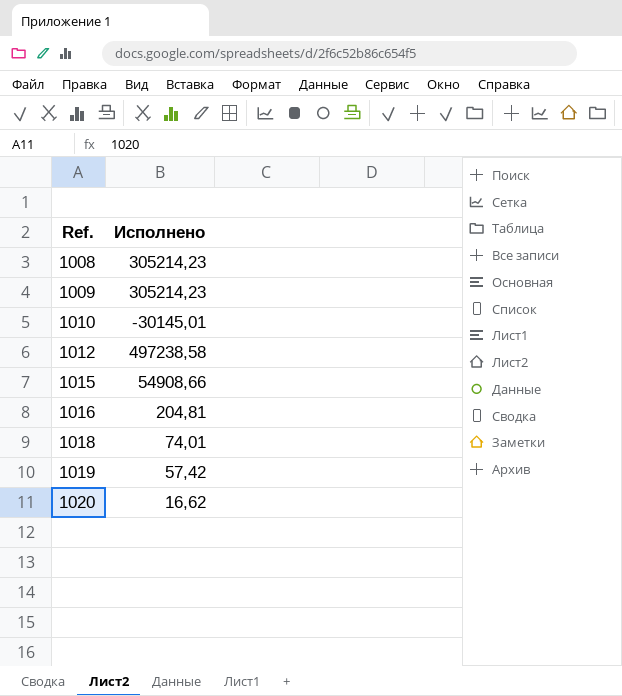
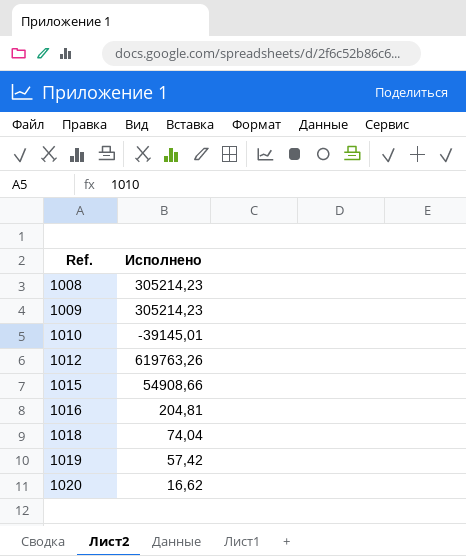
1010 | Исполнено: -30145,01 -> -39145,01
1012 | Исполнено: 497238,58 -> 619763,26
1018 | Исполнено: 74,01 -> 74,04

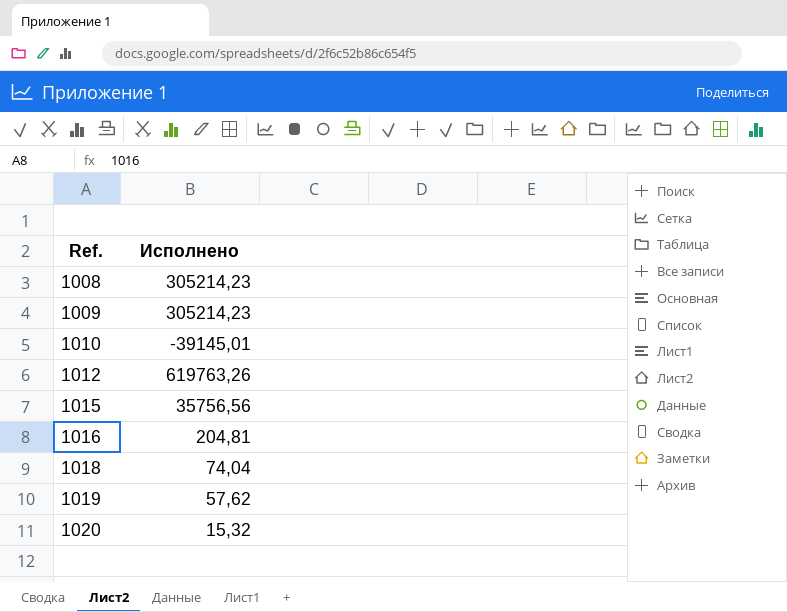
1015 | Исполнено: 54908,66 -> 35756,56
1019 | Исполнено: 57,42 -> 57,62
1020 | Исполнено: 16,62 -> 15,32

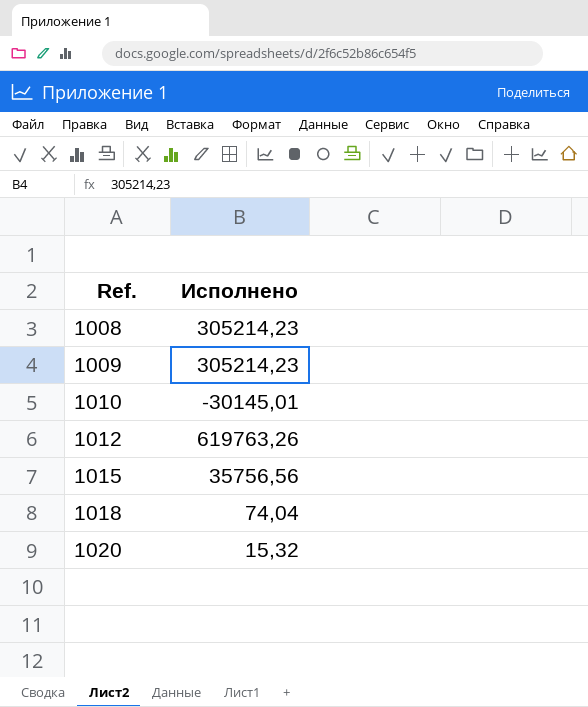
row 1016: 204,81 -> none
row 1019: 57,62 -> none
1010 | Исполнено: -39145,01 -> -30145,01

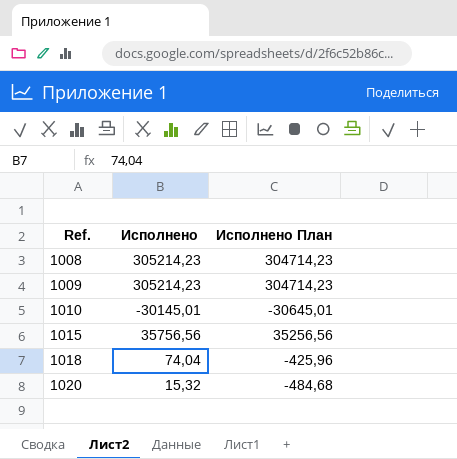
column Исполнено План | formula: none -> [Исполнено] - 500
row 1012: 619763,26 -> none

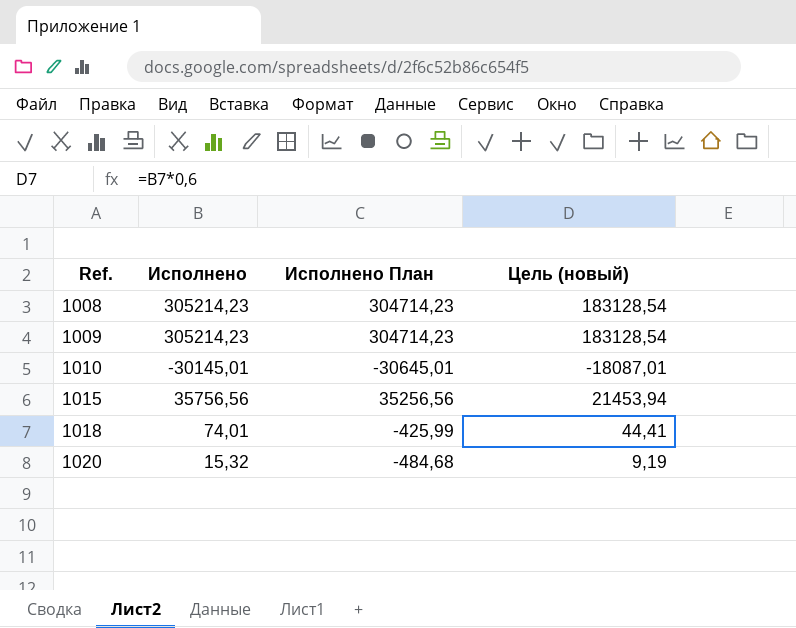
column Цель (новый) | formula: none -> [Исполнено] * 0,6
1018 | Исполнено: 74,04 -> 74,01
1018 | Исполнено План: -425,96 -> -425,99

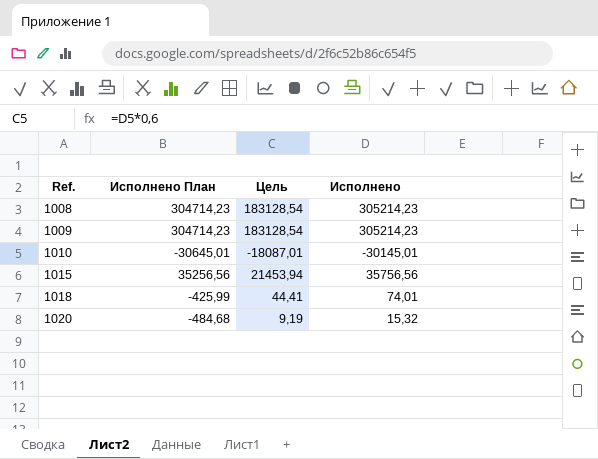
column name: Цель (новый) -> Цель
column Исполнено | position: 2 -> 4

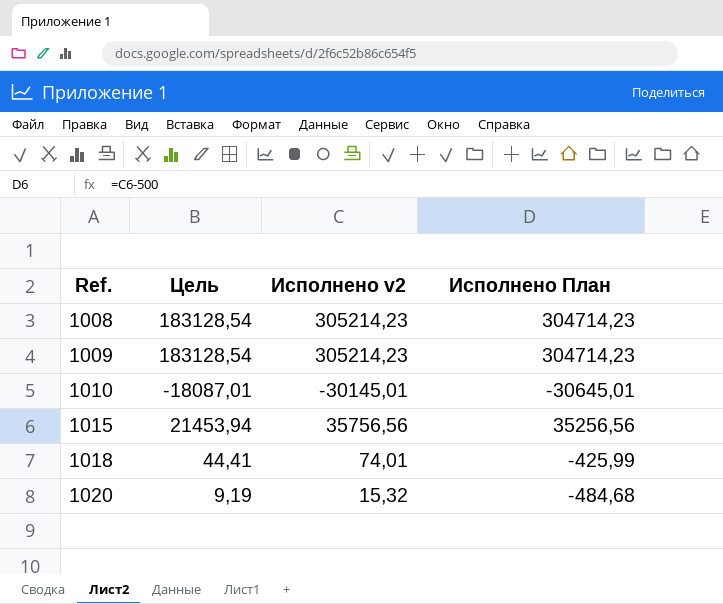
column name: Исполнено -> Исполнено v2
column Исполнено План | position: 2 -> 4

